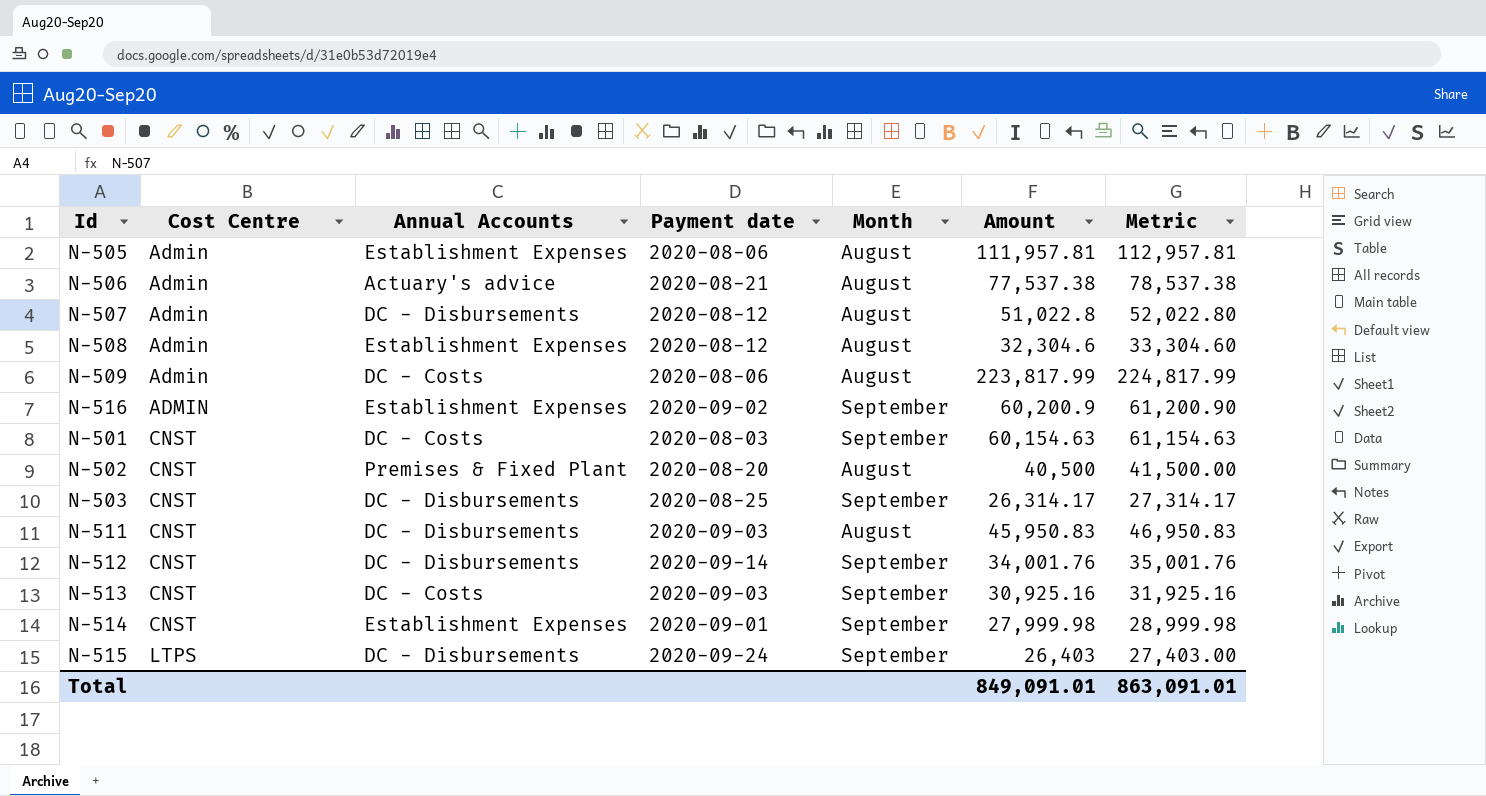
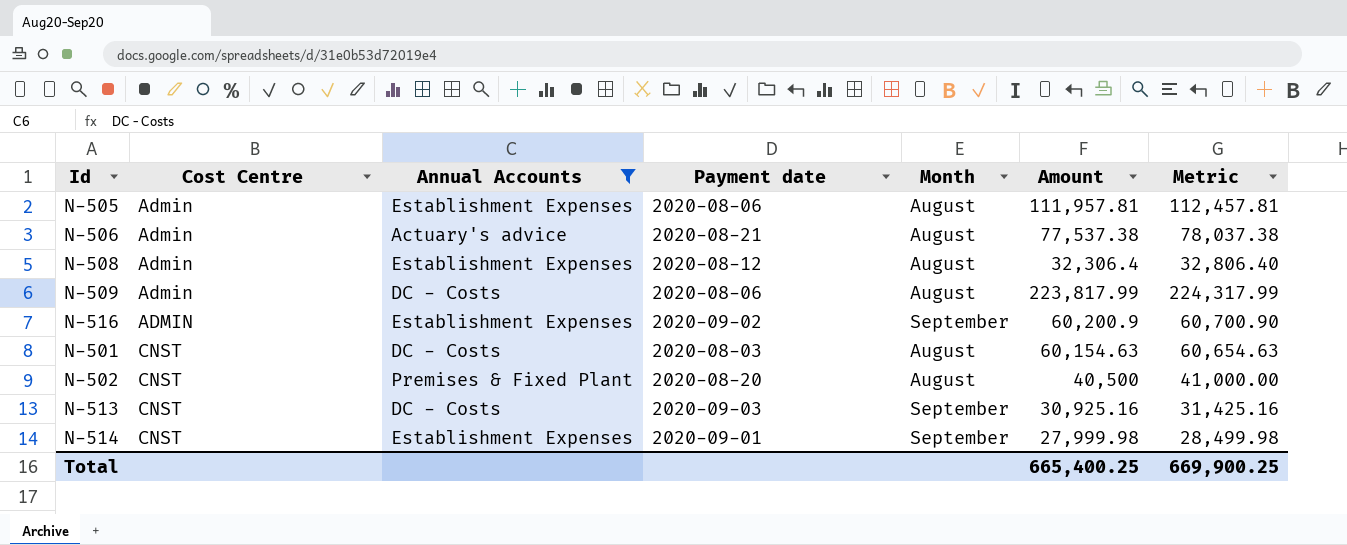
filter: none -> Annual Accounts != DC - Disbursements
column Metric | formula: [Amount] + 1000 -> [Amount] + 500
N-508 | Amount: 32,304.6 -> 32,306.4
N-501 | Month: September -> August
Total | Amount: 849,091.01 -> 665,400.25
Total | Metric: 863,091.01 -> 669,900.25

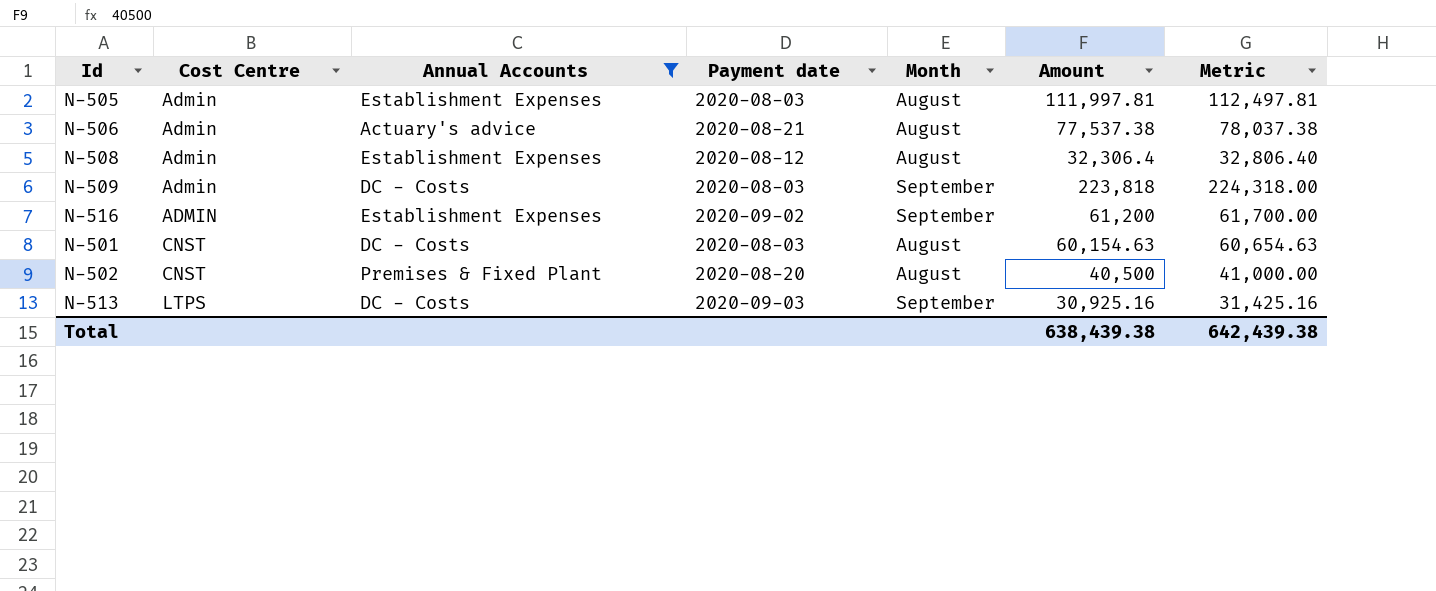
row N-514: CNST | Establishment Expenses | 2020-09-01 | September | 27,999.98 | 28,499.98 -> none
N-505 | Payment date: 2020-08-06 -> 2020-08-03
N-505 | Amount: 111,957.81 -> 111,997.81
N-505 | Metric: 112,457.81 -> 112,497.81
N-509 | Payment date: 2020-08-06 -> 2020-08-03
N-509 | Month: August -> September
N-509 | Amount: 223,817.99 -> 223,818
N-509 | Metric: 224,317.99 -> 224,318.00
N-516 | Amount: 60,200.9 -> 61,200
N-516 | Metric: 60,700.90 -> 61,700.00
N-513 | Cost Centre: CNST -> LTPS
Total | Amount: 665,400.25 -> 638,439.38
Total | Metric: 669,900.25 -> 642,439.38

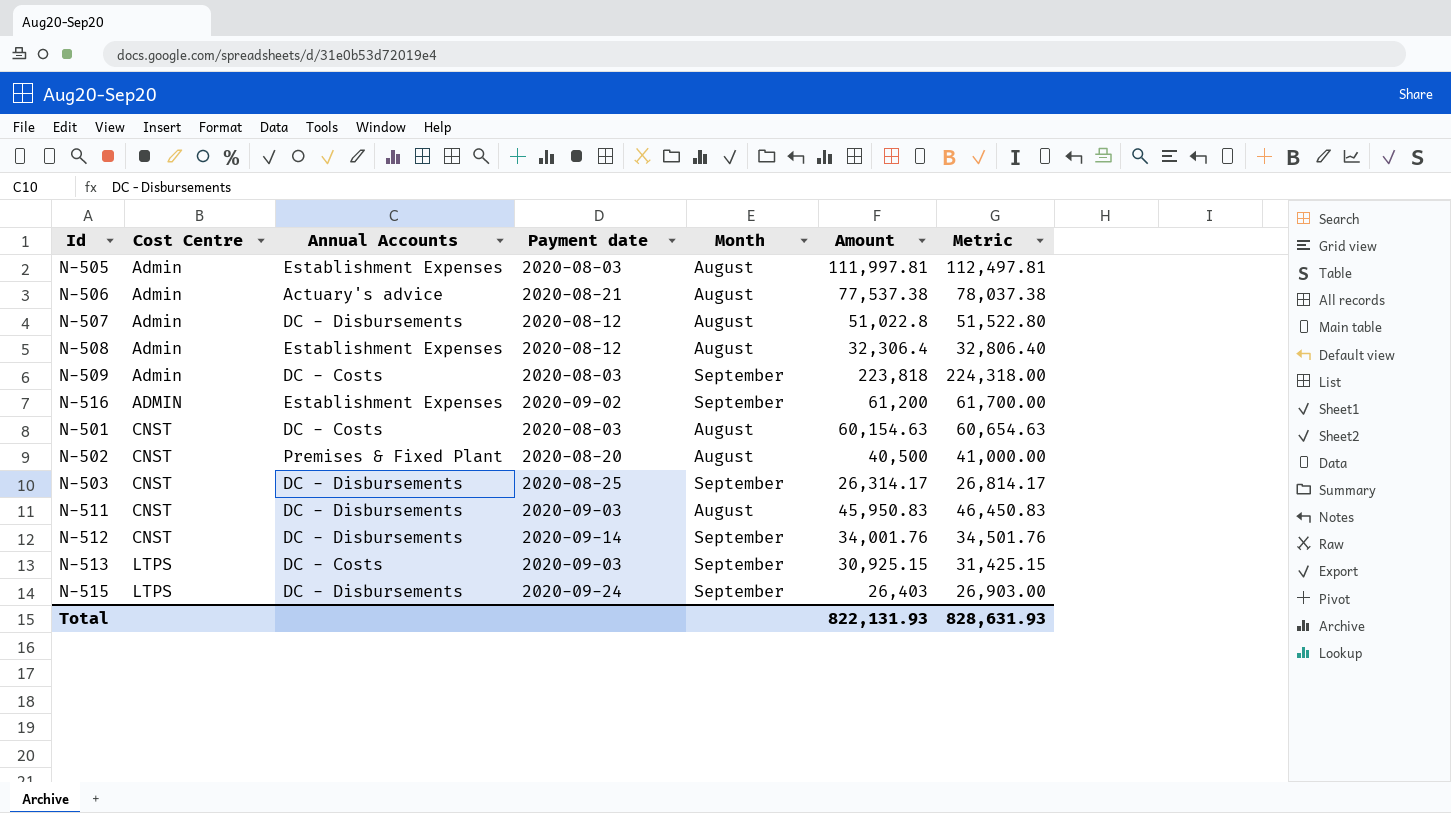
filter: Annual Accounts != DC - Disbursements -> none
N-513 | Amount: 30,925.16 -> 30,925.15
N-513 | Metric: 31,425.16 -> 31,425.15
Total | Amount: 638,439.38 -> 822,131.93
Total | Metric: 642,439.38 -> 828,631.93

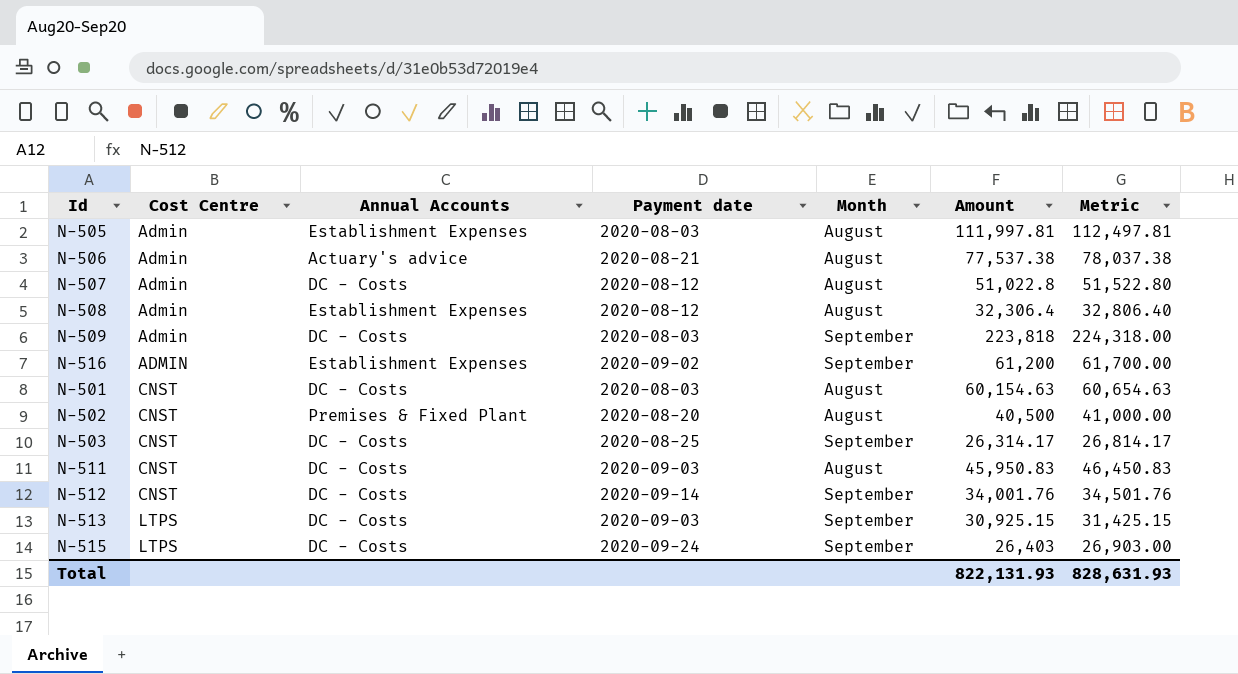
N-507 | Annual Accounts: DC - Disbursements -> DC - Costs
N-503 | Annual Accounts: DC - Disbursements -> DC - Costs
N-511 | Annual Accounts: DC - Disbursements -> DC - Costs
N-512 | Annual Accounts: DC - Disbursements -> DC - Costs
N-515 | Annual Accounts: DC - Disbursements -> DC - Costs

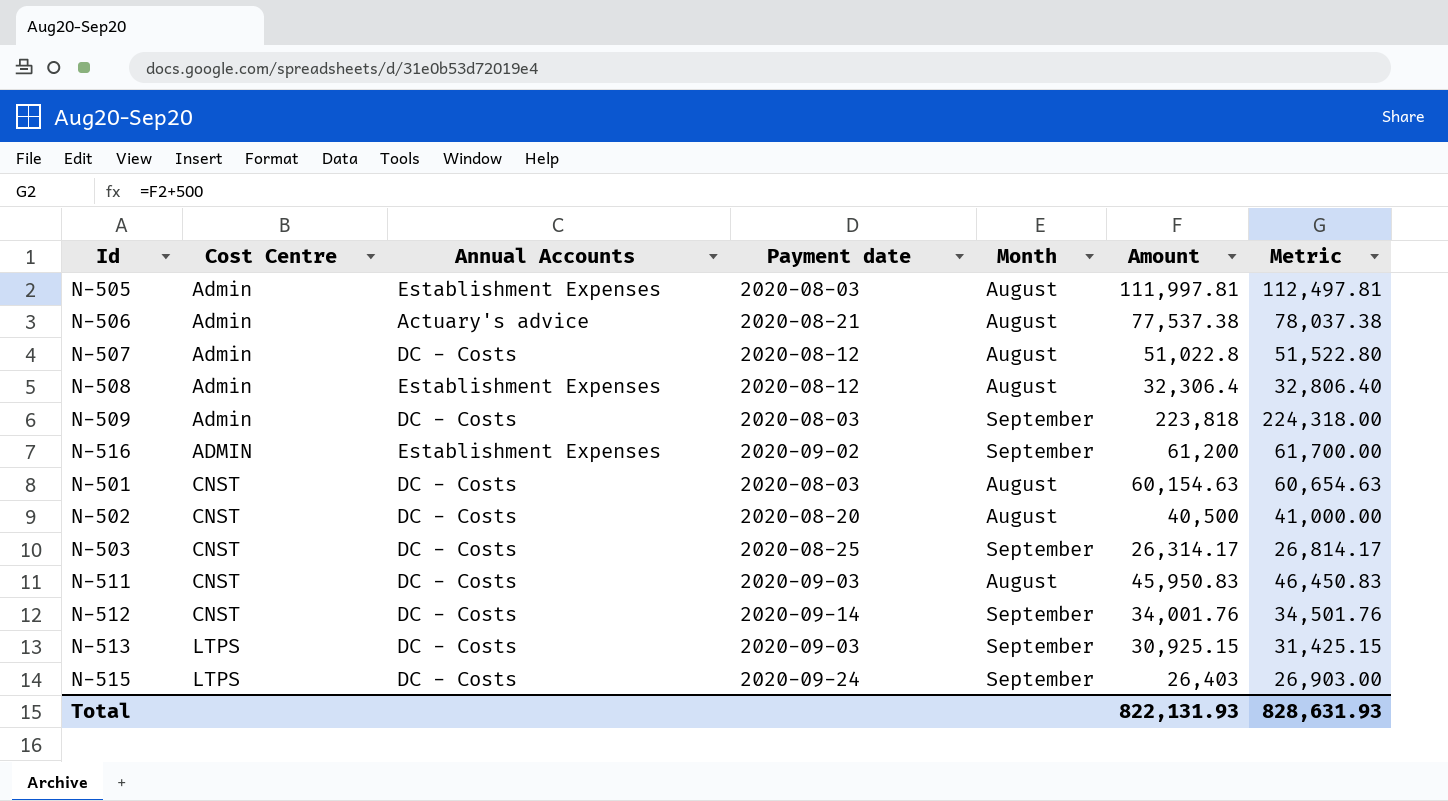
N-502 | Annual Accounts: Premises & Fixed Plant -> DC - Costs

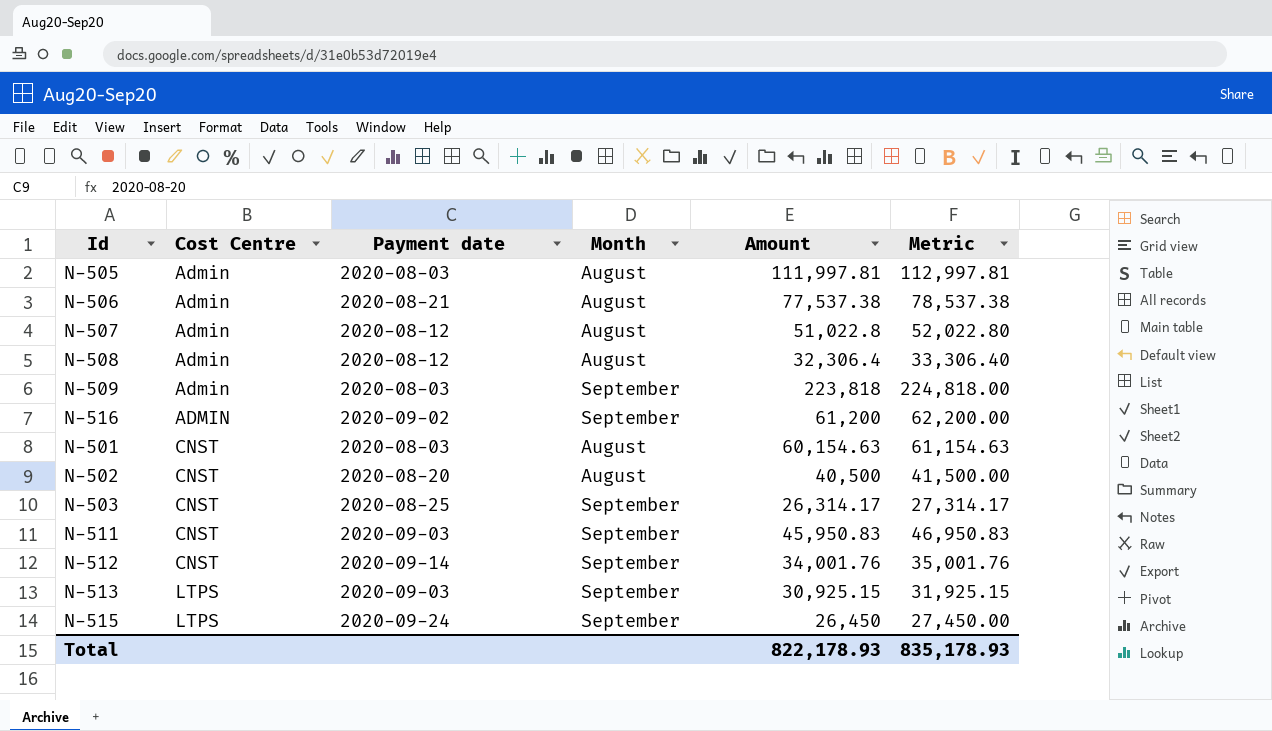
column Annual Accounts | position: 3 -> none
column Metric | formula: [Amount] + 500 -> [Amount] + 1000
N-511 | Month: August -> September
N-515 | Amount: 26,403 -> 26,450
Total | Amount: 822,131.93 -> 822,178.93
Total | Metric: 828,631.93 -> 835,178.93

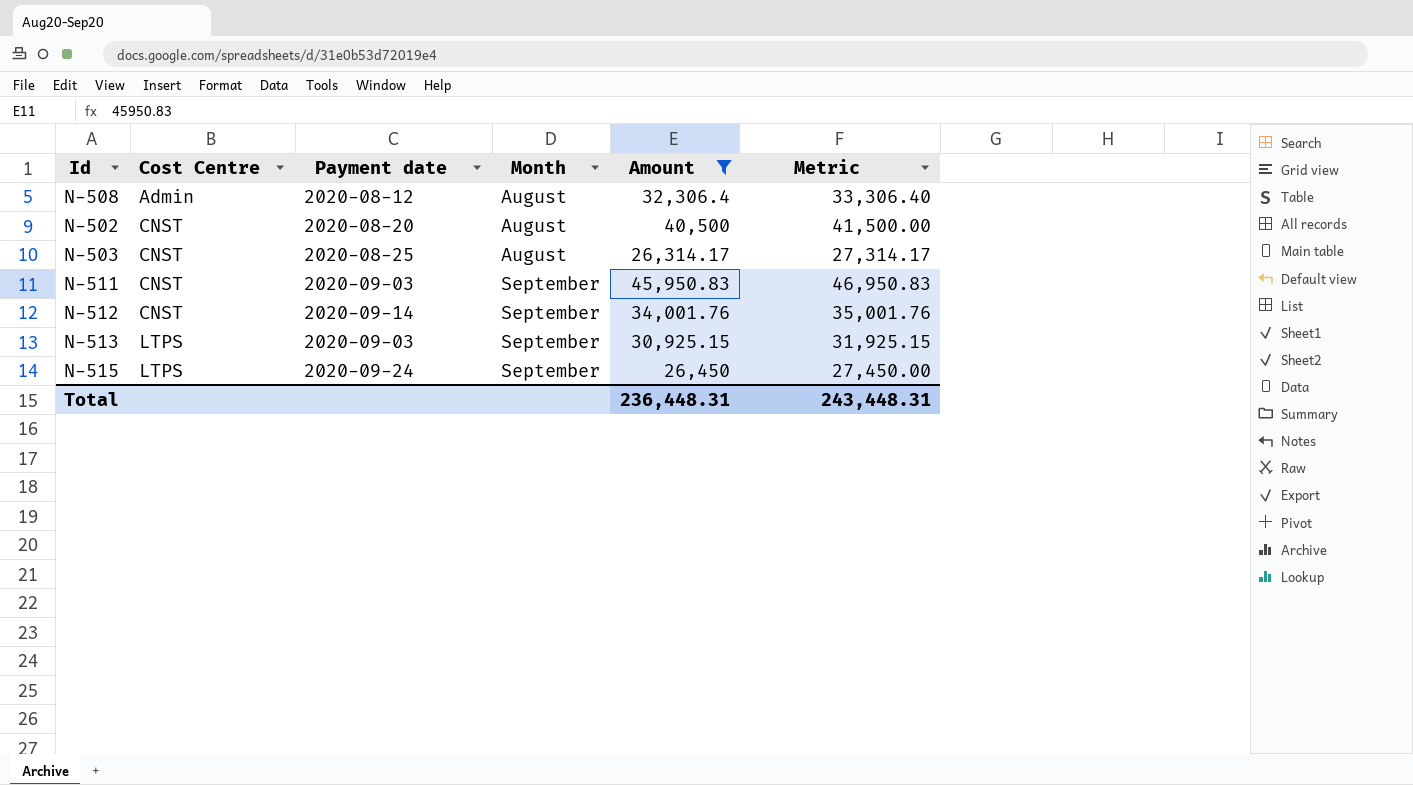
filter: none -> Amount <= 45,950.83
N-503 | Month: September -> August
Total | Amount: 822,178.93 -> 236,448.31
Total | Metric: 835,178.93 -> 243,448.31

